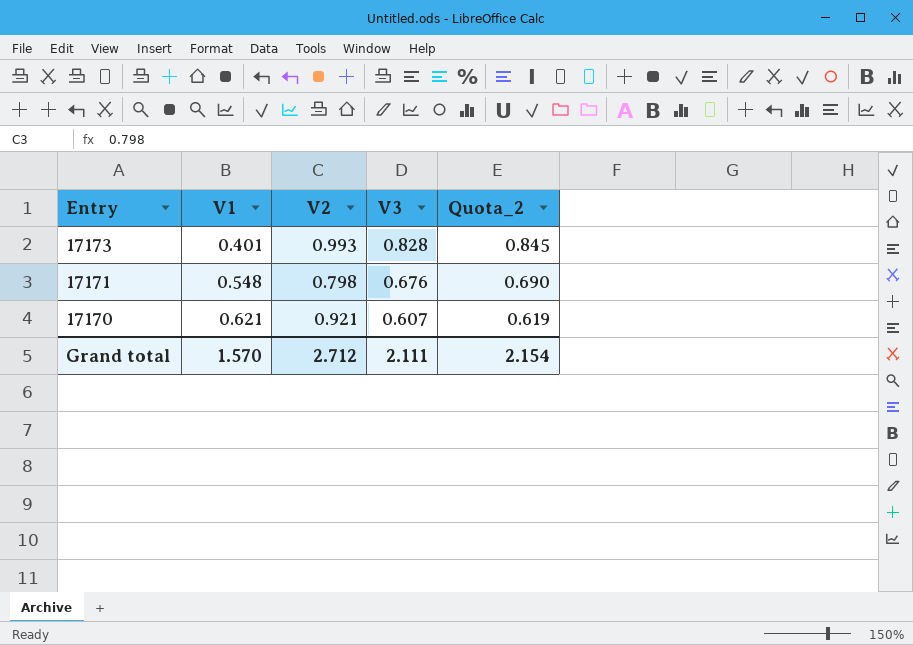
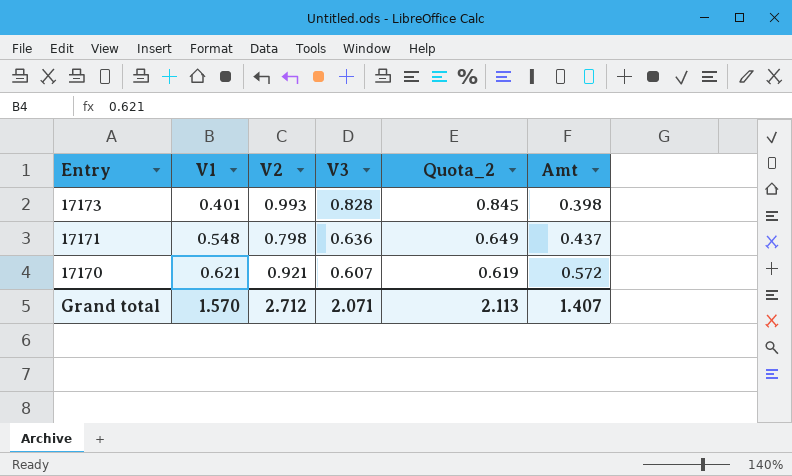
column Amt | formula: none -> [V1] * [V2]
17171 | V3: 0.676 -> 0.636
17171 | Quota_2: 0.690 -> 0.649
Grand total | V3: 2.111 -> 2.071
Grand total | Quota_2: 2.154 -> 2.113

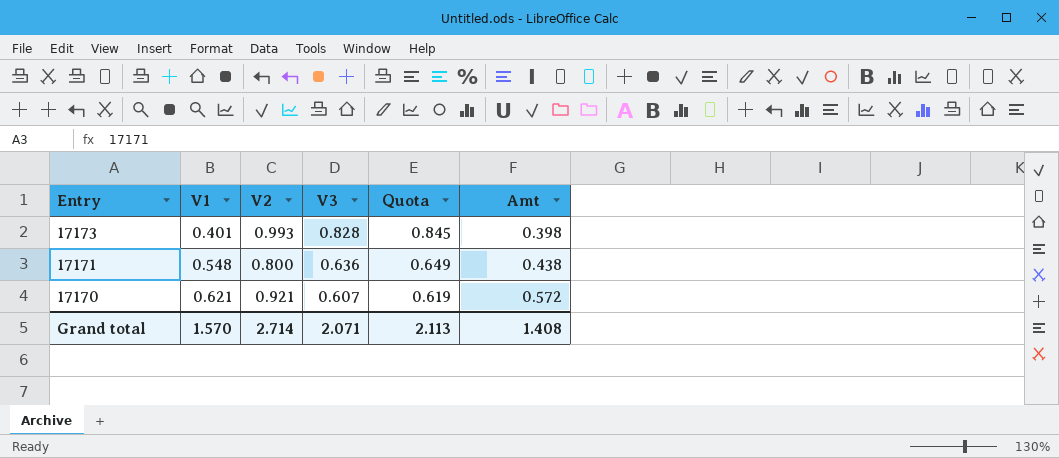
column name: Quota_2 -> Quota
17171 | V2: 0.798 -> 0.800
17171 | Amt: 0.437 -> 0.438
Grand total | V2: 2.712 -> 2.714
Grand total | Amt: 1.407 -> 1.408

